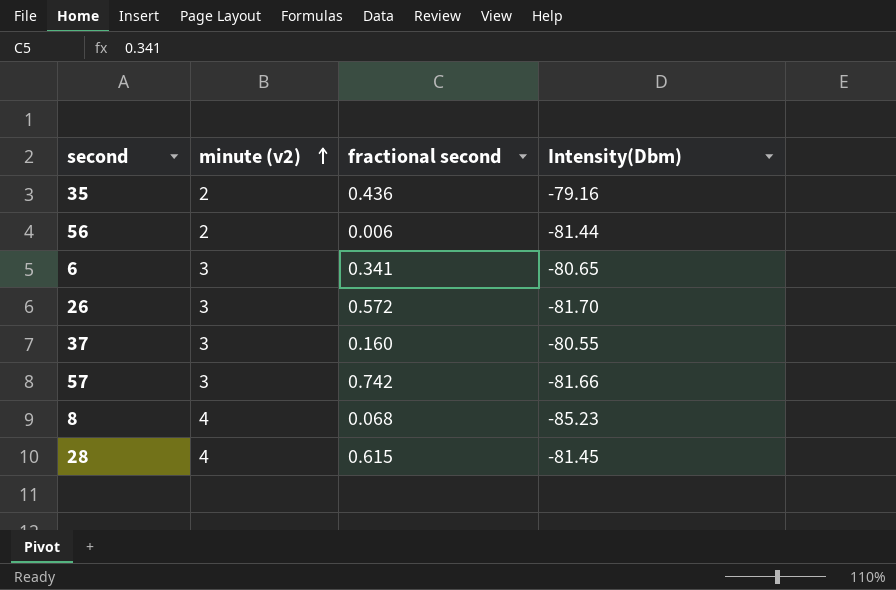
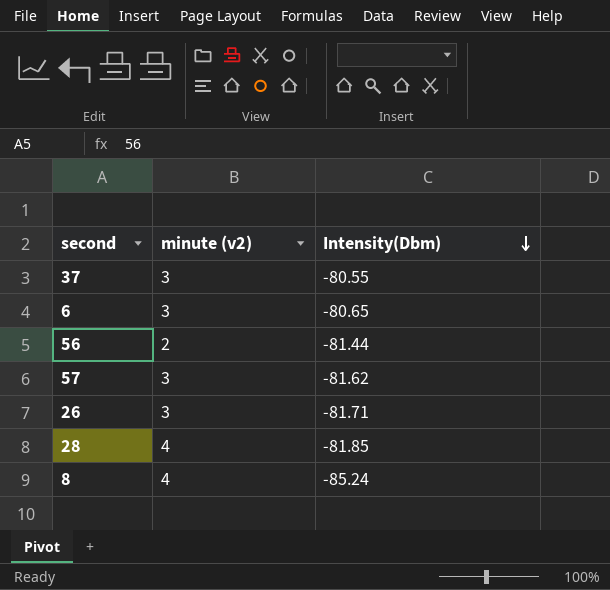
row order: minute (v2) ascending -> Intensity(Dbm) descending
column fractional second | position: 3 -> none
row 35: 2 | 0.436 | -79.16 -> none
57 | Intensity(Dbm): -81.66 -> -81.62
26 | Intensity(Dbm): -81.70 -> -81.71
28 | Intensity(Dbm): -81.45 -> -81.85
8 | Intensity(Dbm): -85.23 -> -85.24

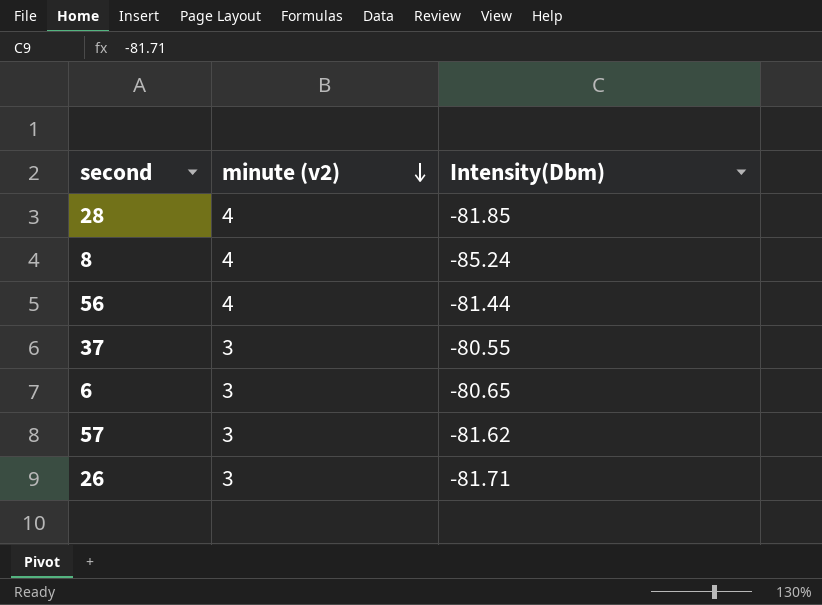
row order: Intensity(Dbm) descending -> minute (v2) descending
56 | minute (v2): 2 -> 4

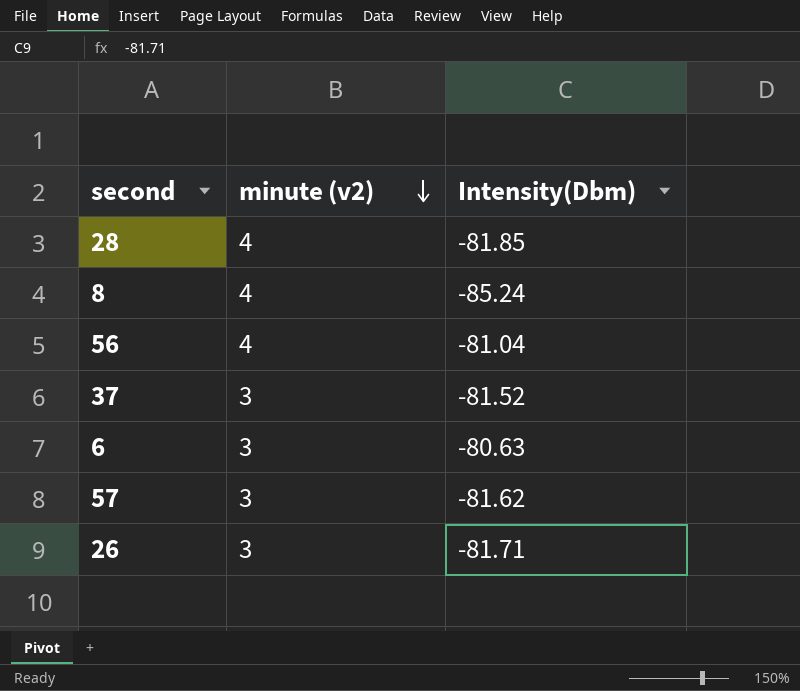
56 | Intensity(Dbm): -81.44 -> -81.04
37 | Intensity(Dbm): -80.55 -> -81.52
6 | Intensity(Dbm): -80.65 -> -80.63

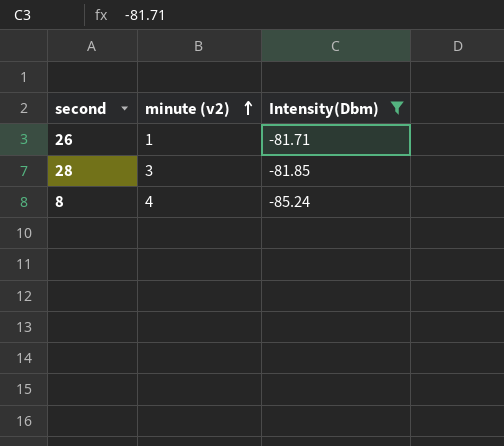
filter: none -> Intensity(Dbm) <= -81.71
row order: minute (v2) descending -> minute (v2) ascending
26 | minute (v2): 3 -> 1
28 | minute (v2): 4 -> 3

